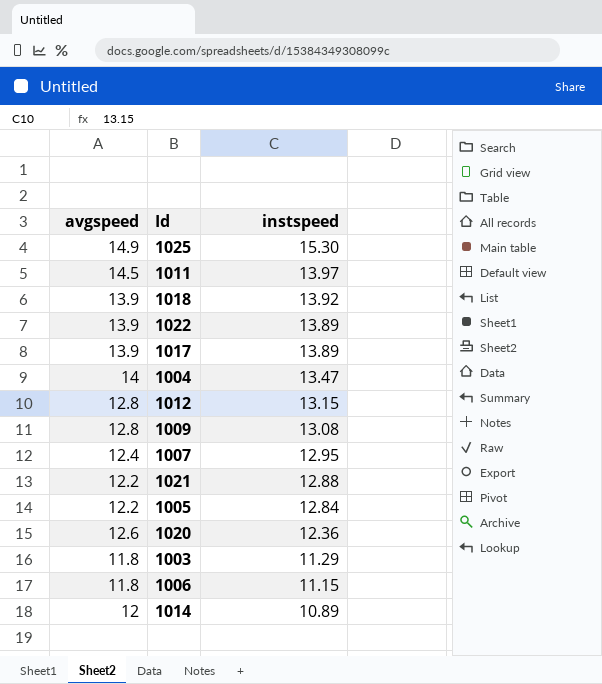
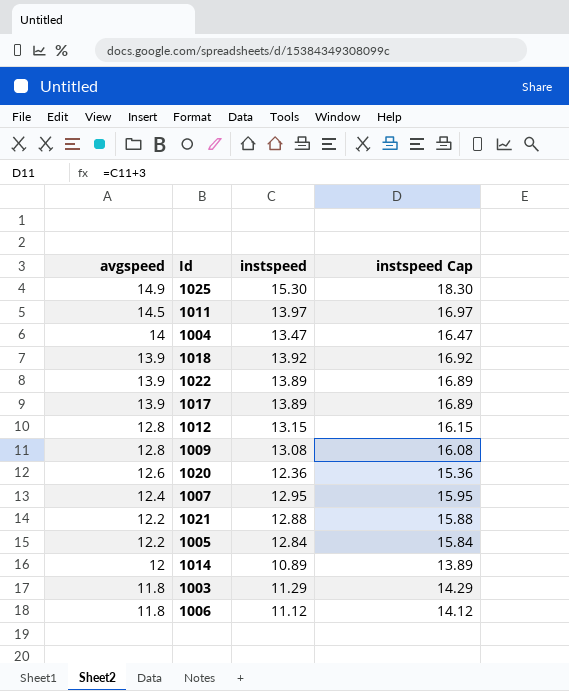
row order: instspeed descending -> avgspeed descending
column instspeed Cap | formula: none -> [instspeed] + 3
1006 | instspeed: 11.15 -> 11.12

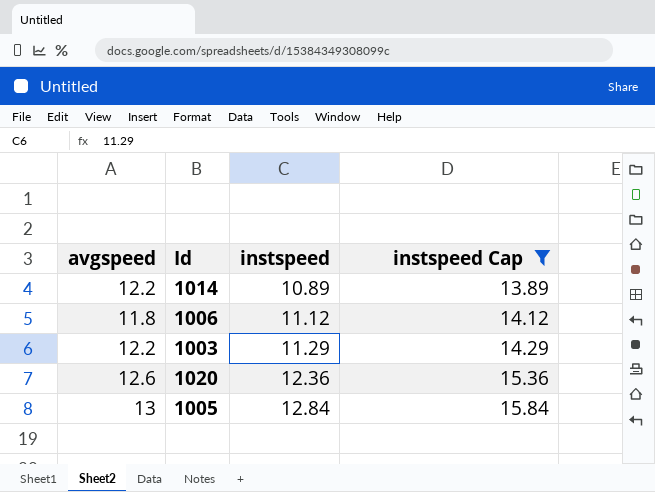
filter: none -> instspeed Cap <= 15.84
row order: avgspeed descending -> instspeed ascending
1014 | avgspeed: 12 -> 12.2
1003 | avgspeed: 11.8 -> 12.2
1005 | avgspeed: 12.2 -> 13

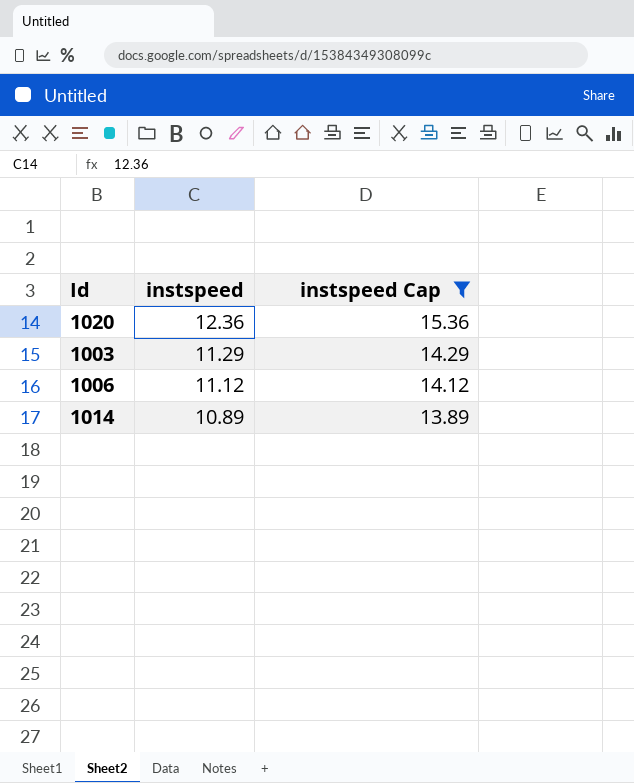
row order: instspeed ascending -> instspeed descending
column avgspeed | position: 1 -> none
row 1005: 13 | 12.84 | 15.84 -> none

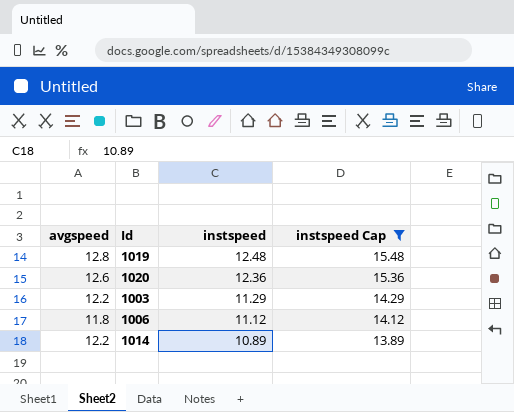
column avgspeed | position: none -> 1
row 1019: none -> 12.8 | 12.48 | 15.48

